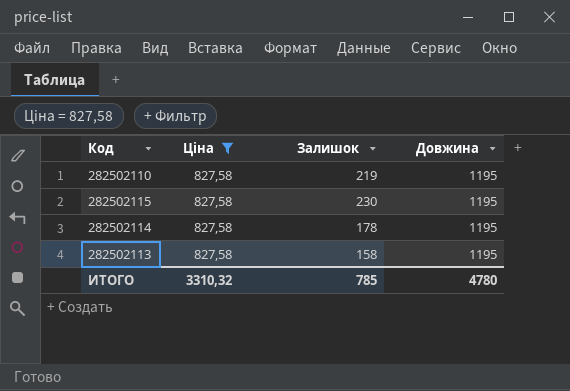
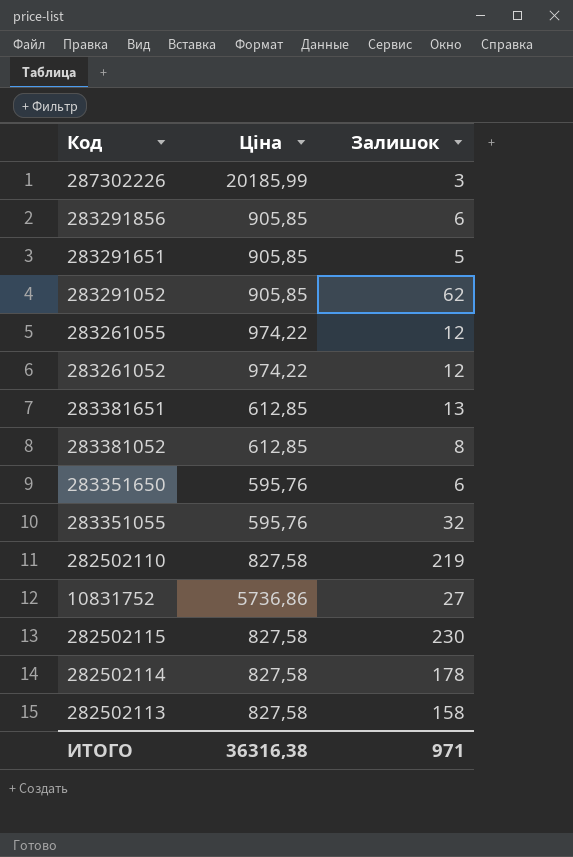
filter: Ціна = 827,58 -> none
column Довжина | position: 4 -> none
ИТОГО | Ціна: 3310,32 -> 36316,38
ИТОГО | Залишок: 785 -> 971

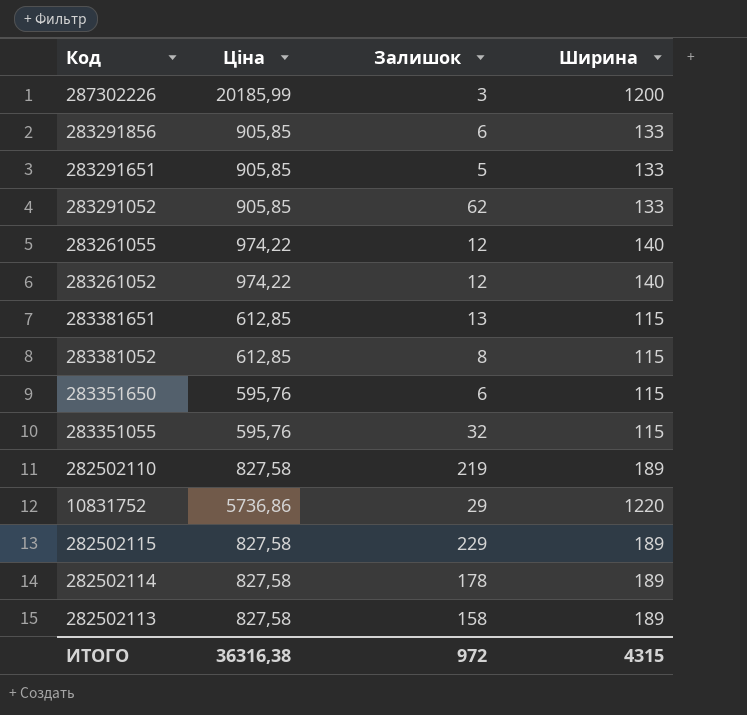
column Ширина | position: none -> 4
10831752 | Залишок: 27 -> 29
282502115 | Залишок: 230 -> 229
ИТОГО | Залишок: 971 -> 972

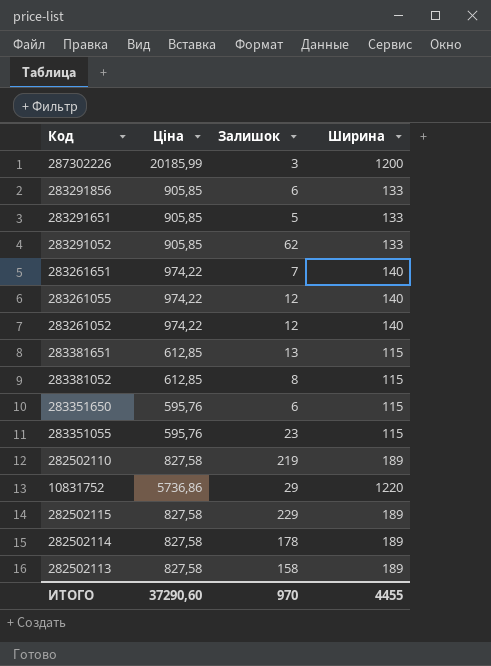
row 283261651: none -> 974,22 | 7 | 140
283351055 | Залишок: 32 -> 23
ИТОГО | Ціна: 36316,38 -> 37290,60
ИТОГО | Залишок: 972 -> 970
ИТОГО | Ширина: 4315 -> 4455

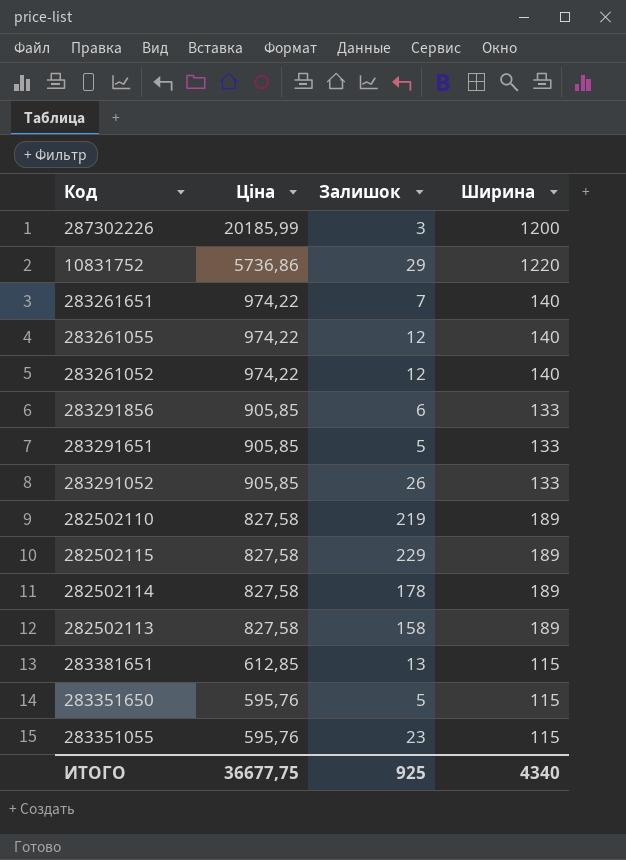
row order: none -> Ціна descending
row 283381052: 612,85 | 8 | 115 -> none
283291052 | Залишок: 62 -> 26
283351650 | Залишок: 6 -> 5
ИТОГО | Ціна: 37290,60 -> 36677,75
ИТОГО | Залишок: 970 -> 925
ИТОГО | Ширина: 4455 -> 4340

